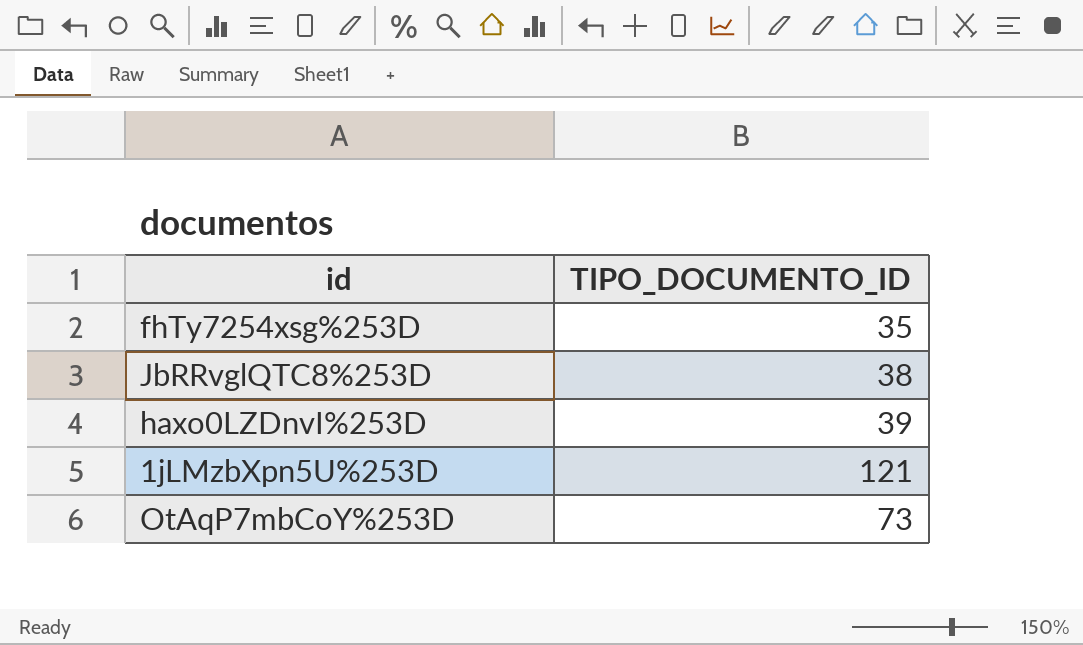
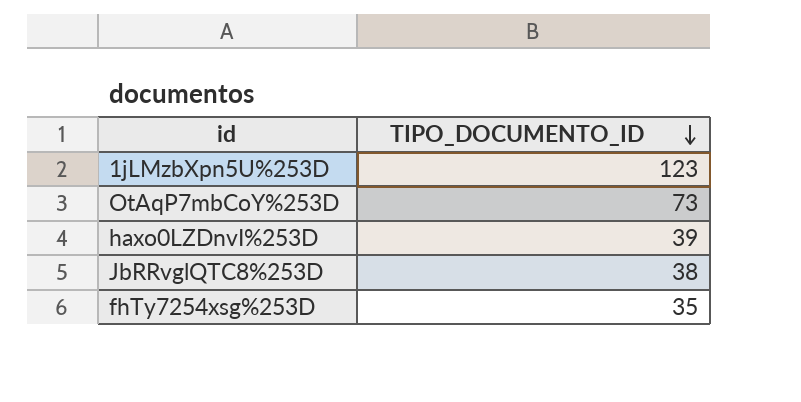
row order: none -> TIPO_DOCUMENTO_ID descending
1jLMzbXpn5U%253D | TIPO_DOCUMENTO_ID: 121 -> 123

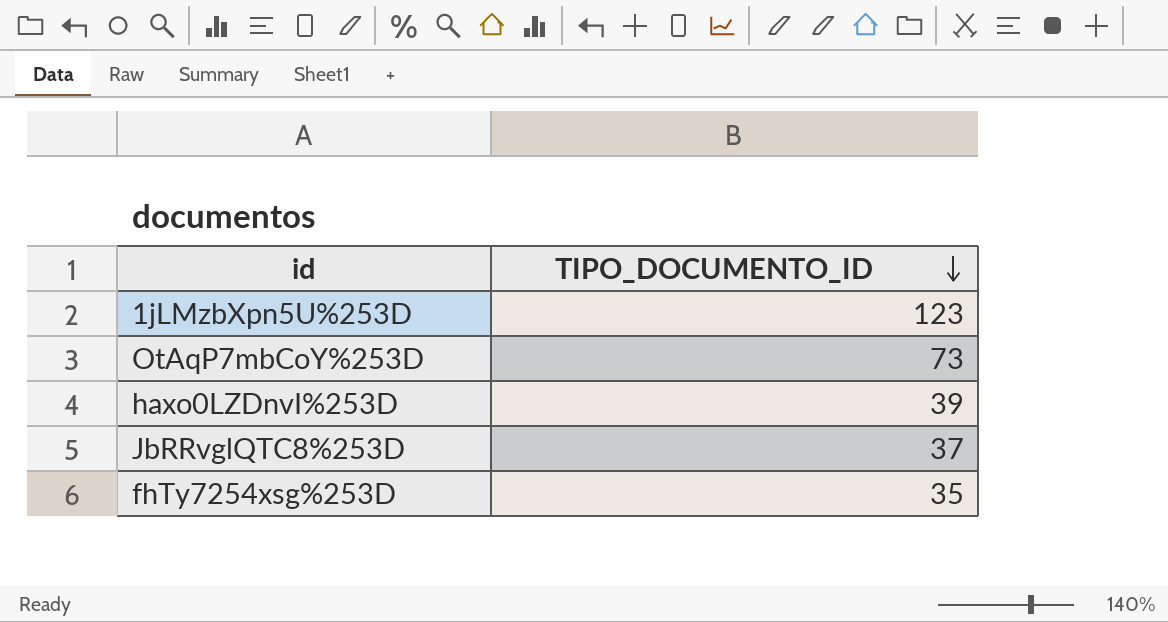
JbRRvglQTC8%253D | TIPO_DOCUMENTO_ID: 38 -> 37

